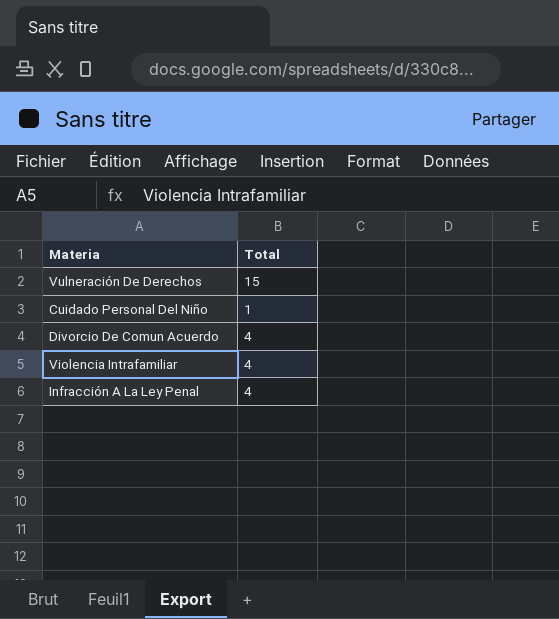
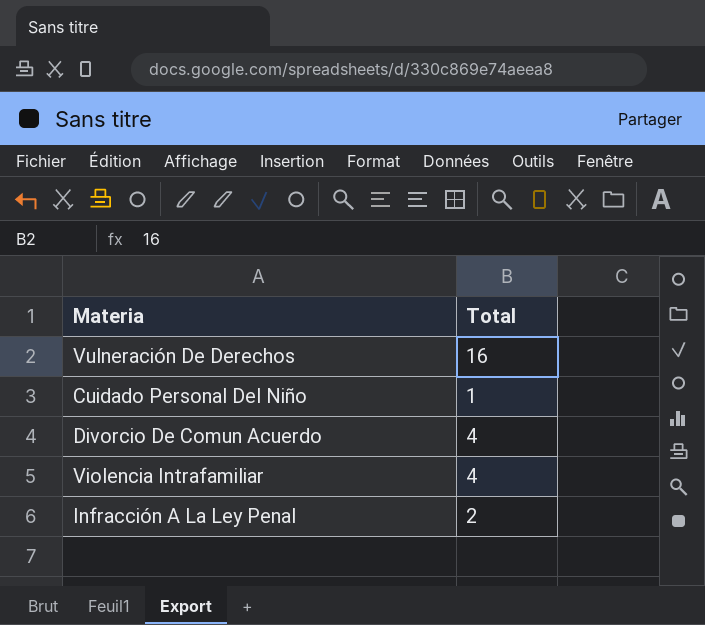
Vulneración De Derechos | Total: 15 -> 16
Infracción A La Ley Penal | Total: 4 -> 2

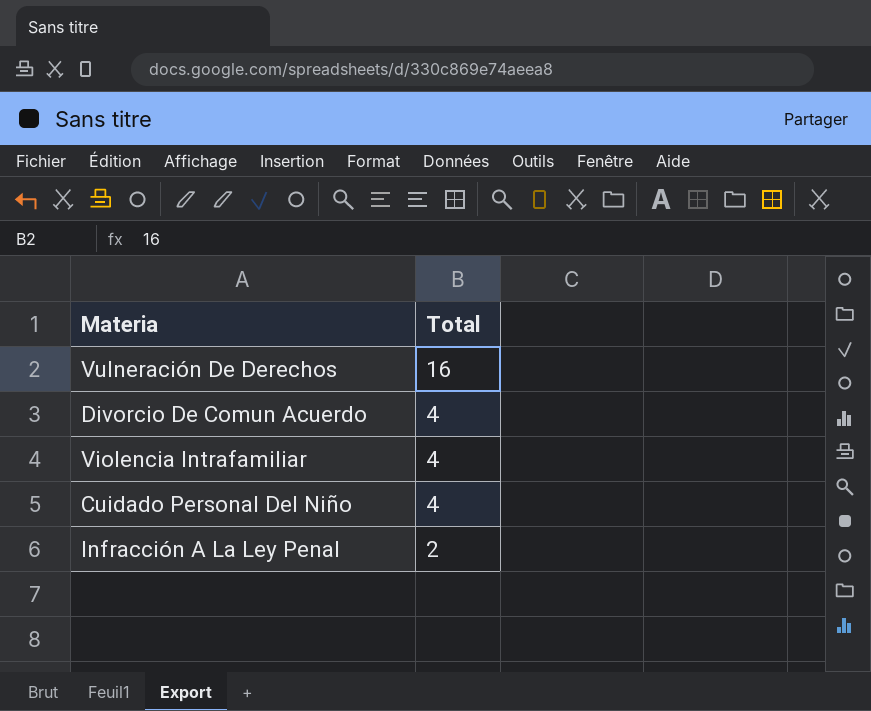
row order: none -> Total descending
Cuidado Personal Del Niño | Total: 1 -> 4

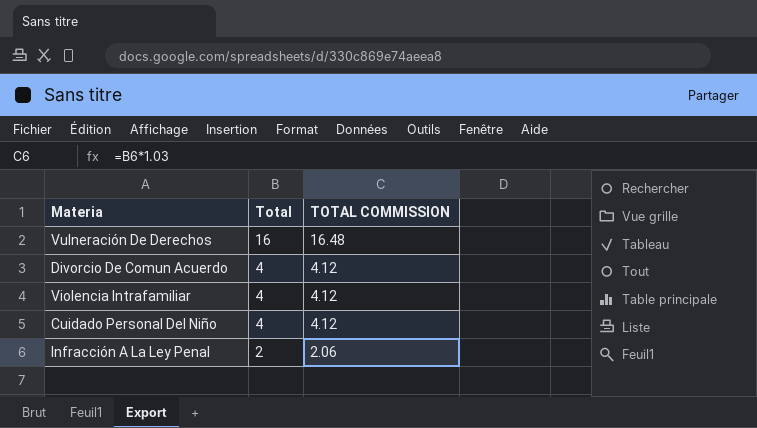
column TOTAL COMMISSION | formula: none -> [Total] * 1.03

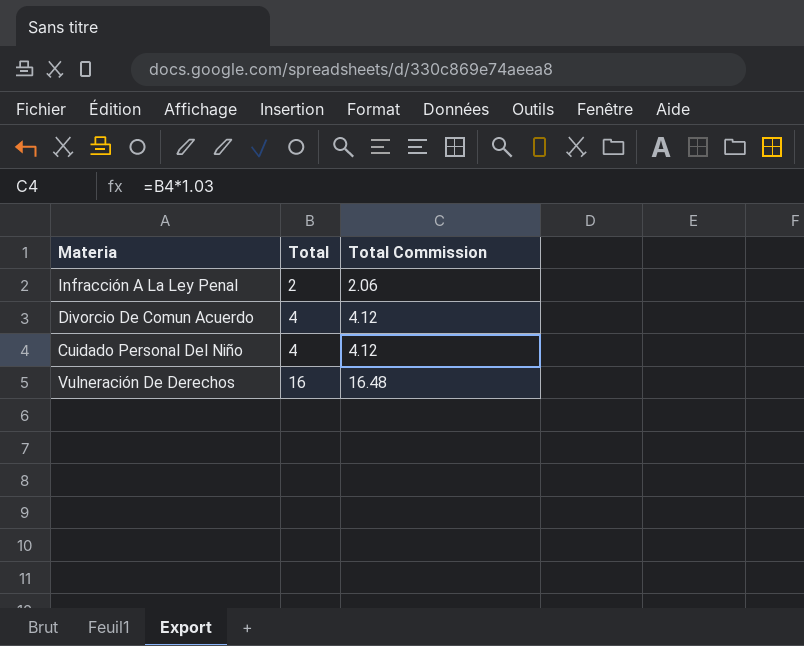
row order: Total descending -> Total ascending
column name: TOTAL COMMISSION -> Total Commission
row Violencia Intrafamiliar: 4 | 4.12 -> none

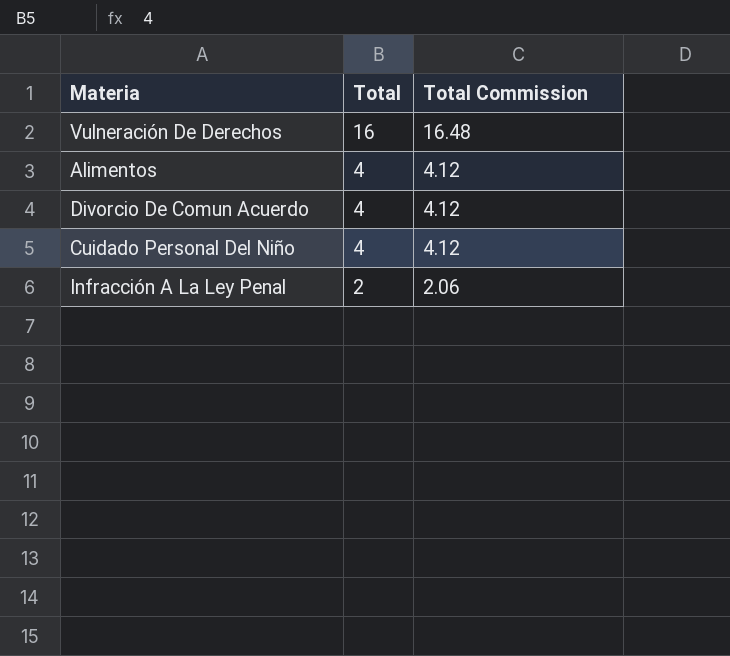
row order: Total ascending -> Total descending
row Alimentos: none -> 4 | 4.12

